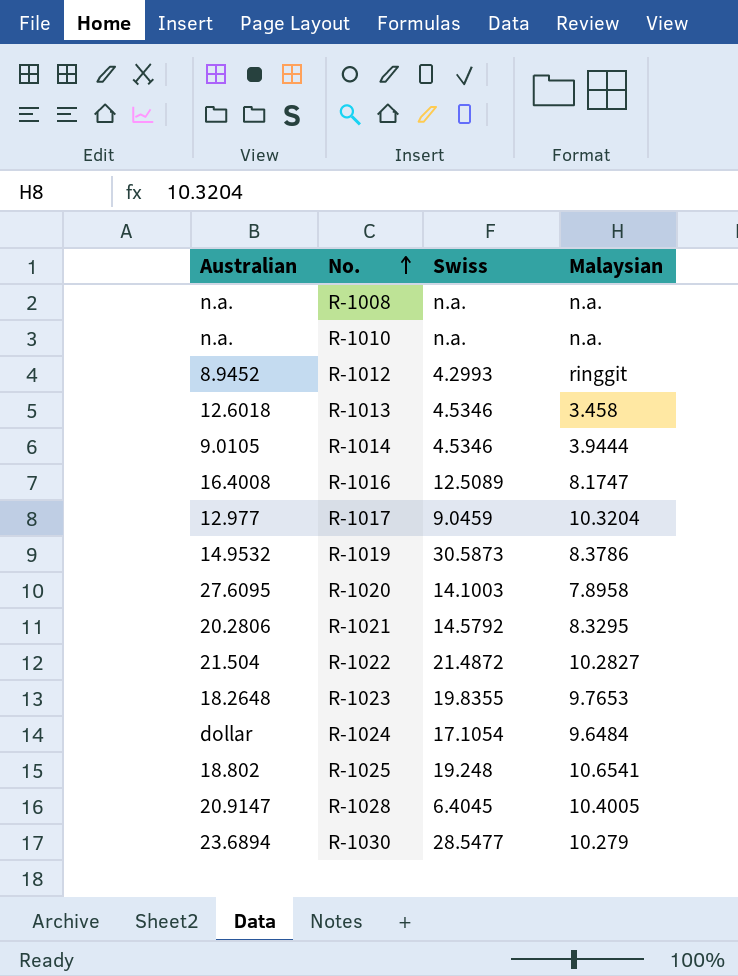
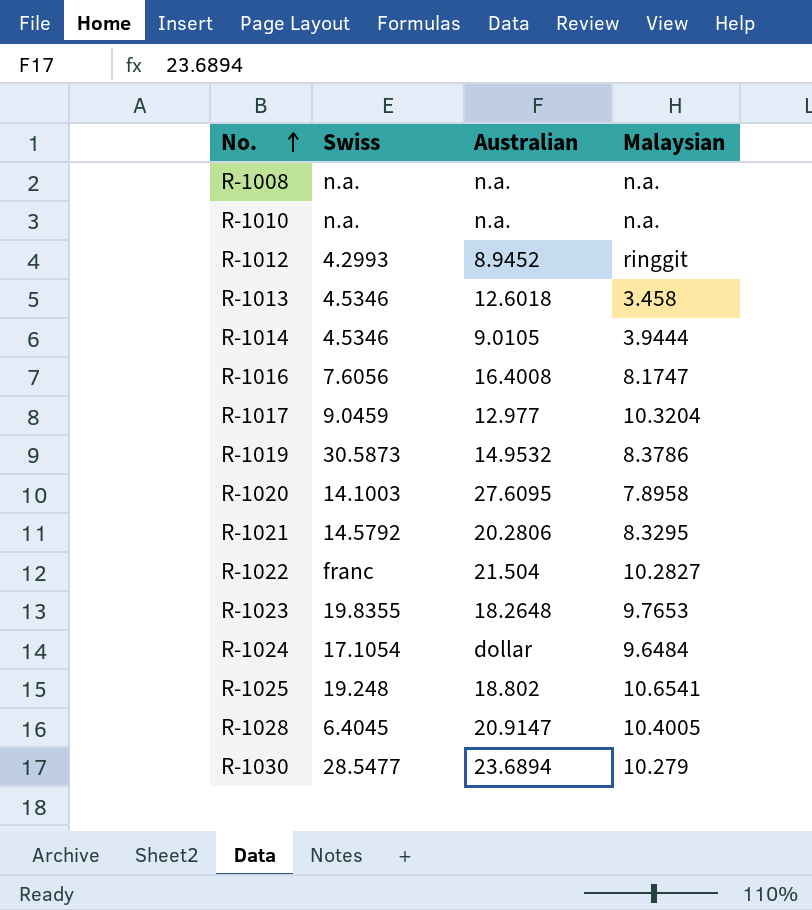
column Australian | position: 1 -> 3
R-1016 | Swiss: 12.5089 -> 7.6056
R-1022 | Swiss: 21.4872 -> franc

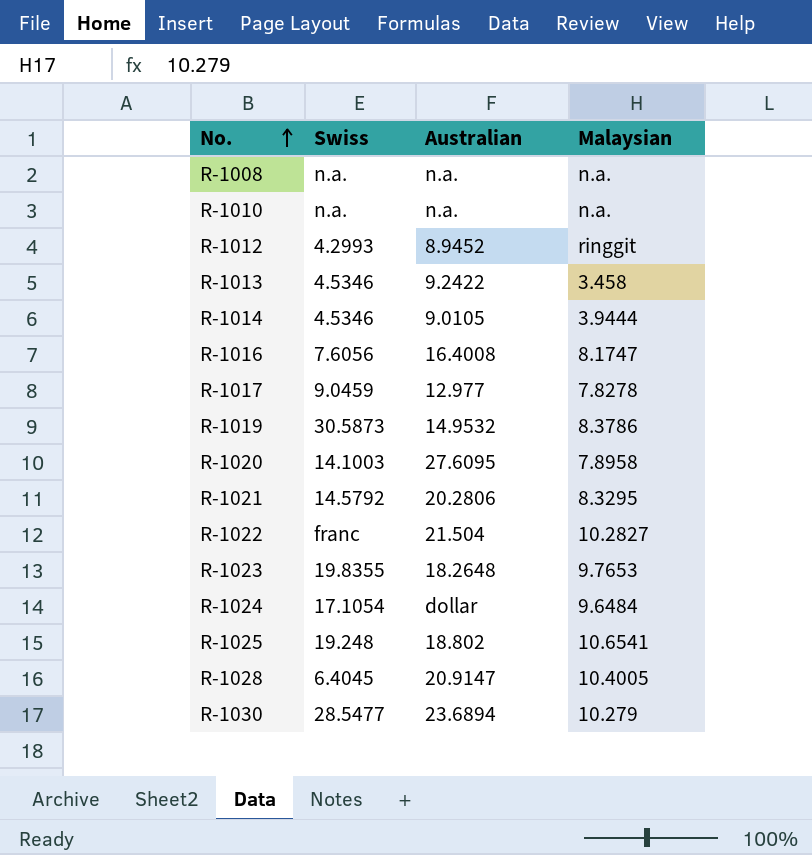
R-1013 | Australian: 12.6018 -> 9.2422
R-1017 | Malaysian: 10.3204 -> 7.8278

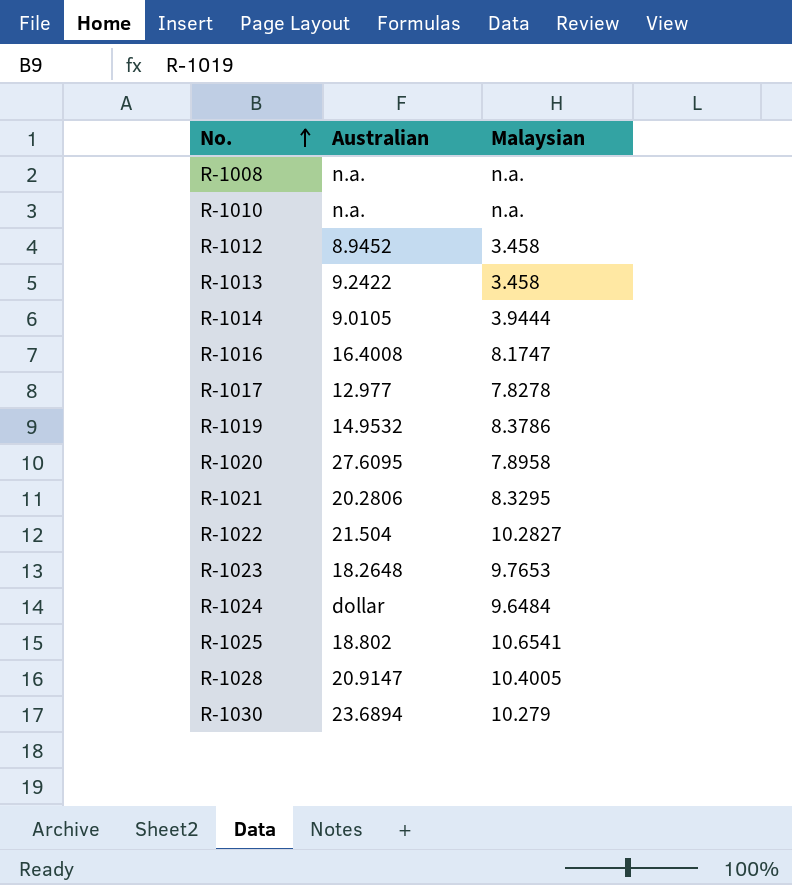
column Swiss | position: 2 -> none
R-1012 | Malaysian: ringgit -> 3.458

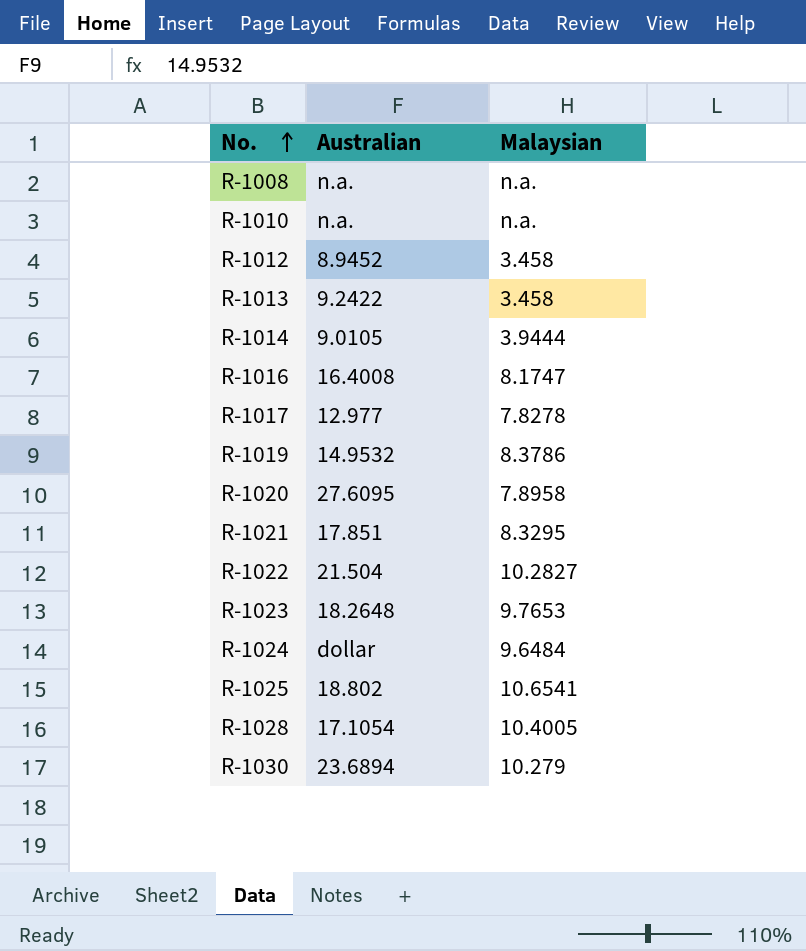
R-1021 | Australian: 20.2806 -> 17.851
R-1028 | Australian: 20.9147 -> 17.1054

